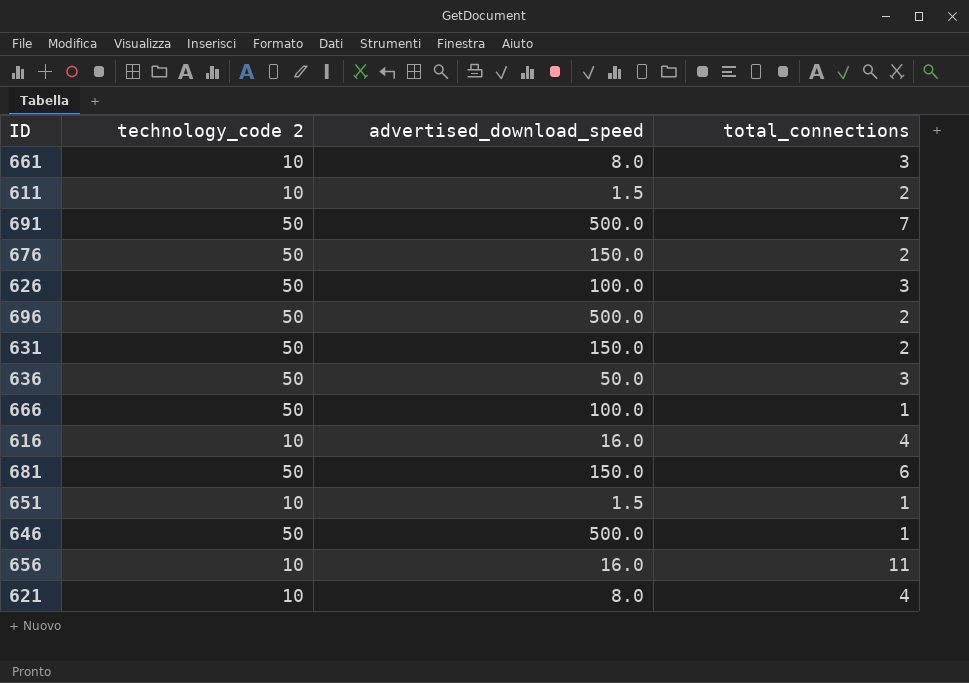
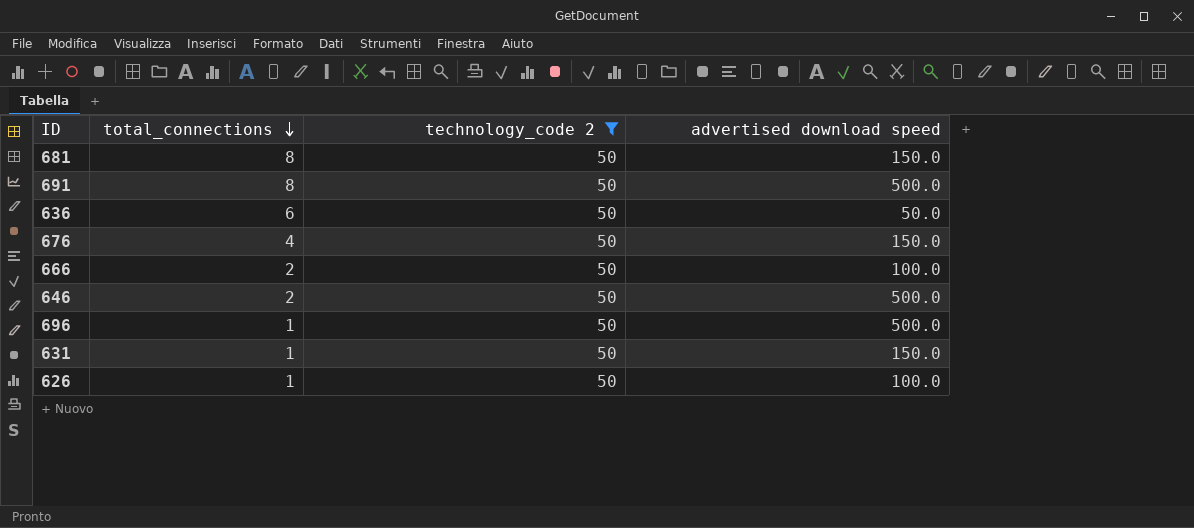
filter: none -> technology_code 2 = 50
row order: none -> total_connections descending
column total_connections | position: 4 -> 2
column name: advertised_download_speed -> advertised download speed
681 | total_connections: 6 -> 8
691 | total_connections: 7 -> 8
636 | total_connections: 3 -> 6
676 | total_connections: 2 -> 4
666 | total_connections: 1 -> 2
646 | total_connections: 1 -> 2
696 | total_connections: 2 -> 1
631 | total_connections: 2 -> 1
626 | total_connections: 3 -> 1

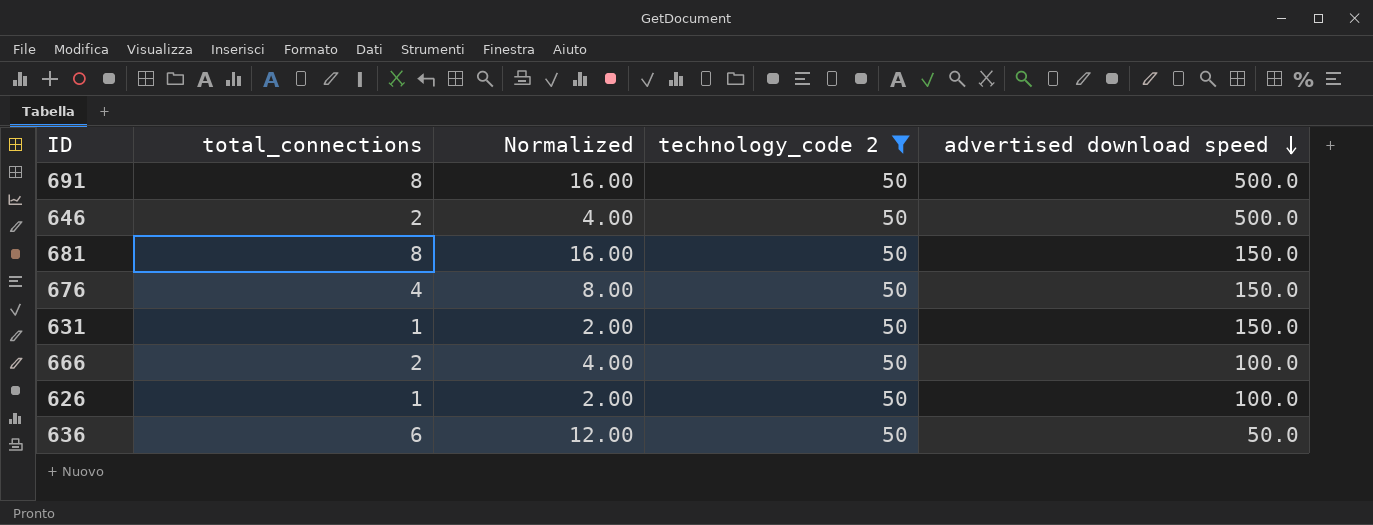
row order: total_connections descending -> advertised download speed descending
column Normalized | formula: none -> [total_connections] * 2
row 696: 1 | 50 | 500.0 -> none

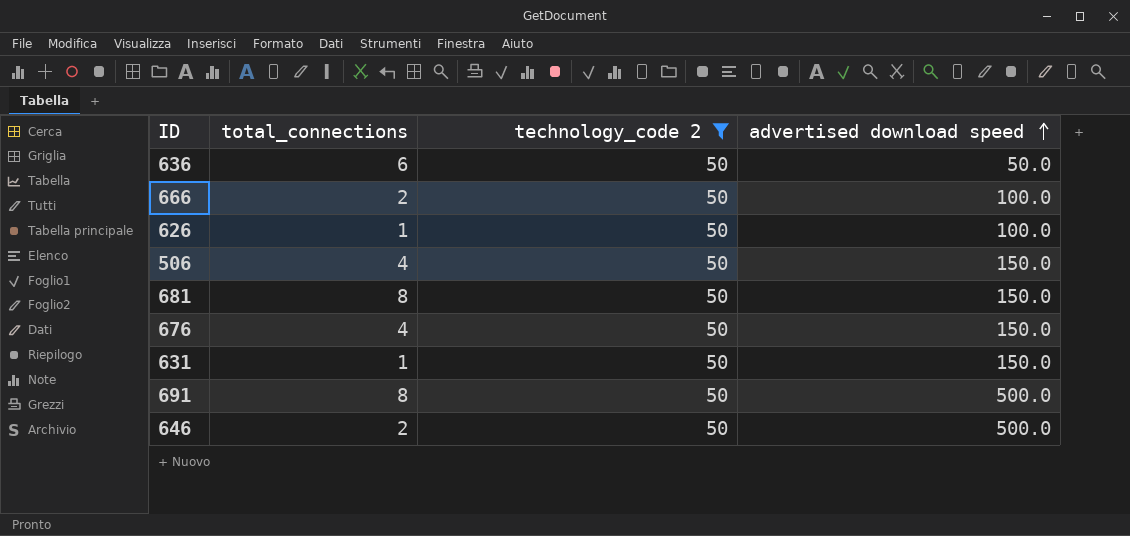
row order: advertised download speed descending -> advertised download speed ascending
column Normalized | formula: [total_connections] * 2 -> none
row 506: none -> 4 | 50 | 150.0

